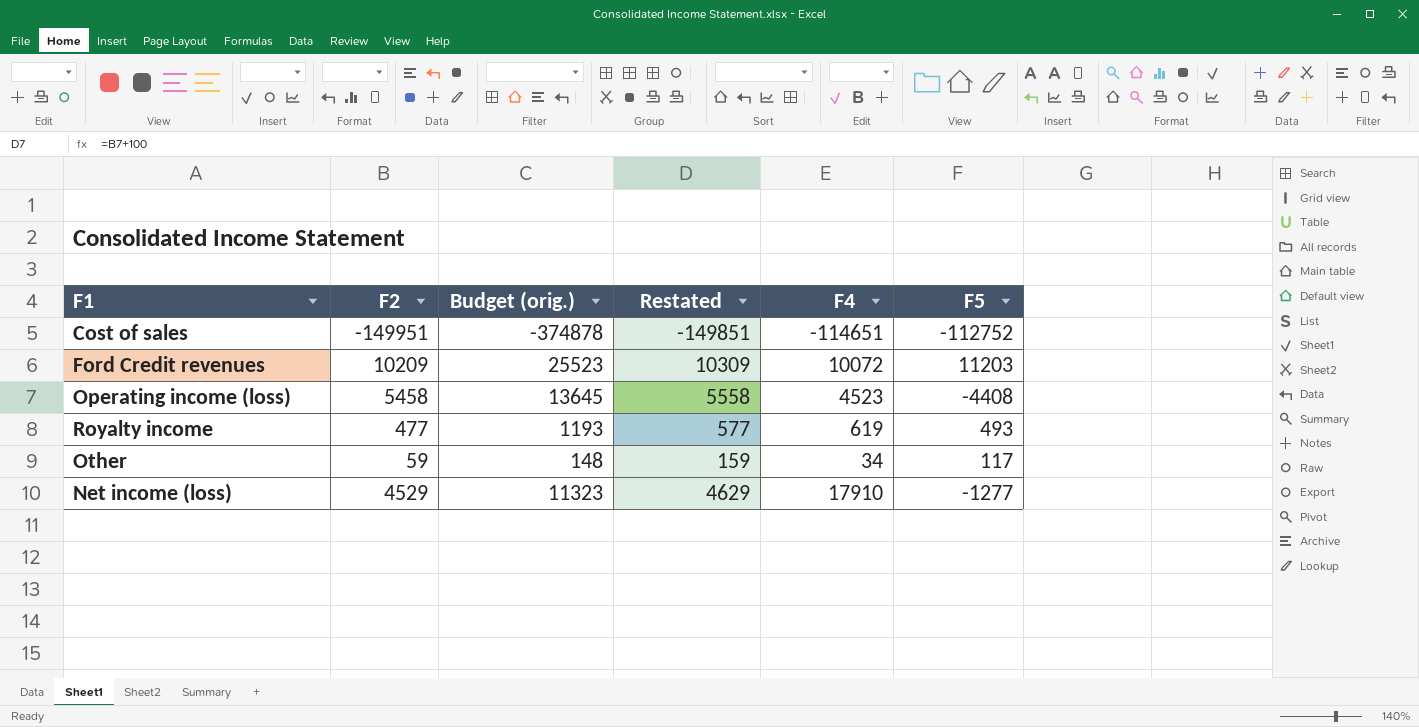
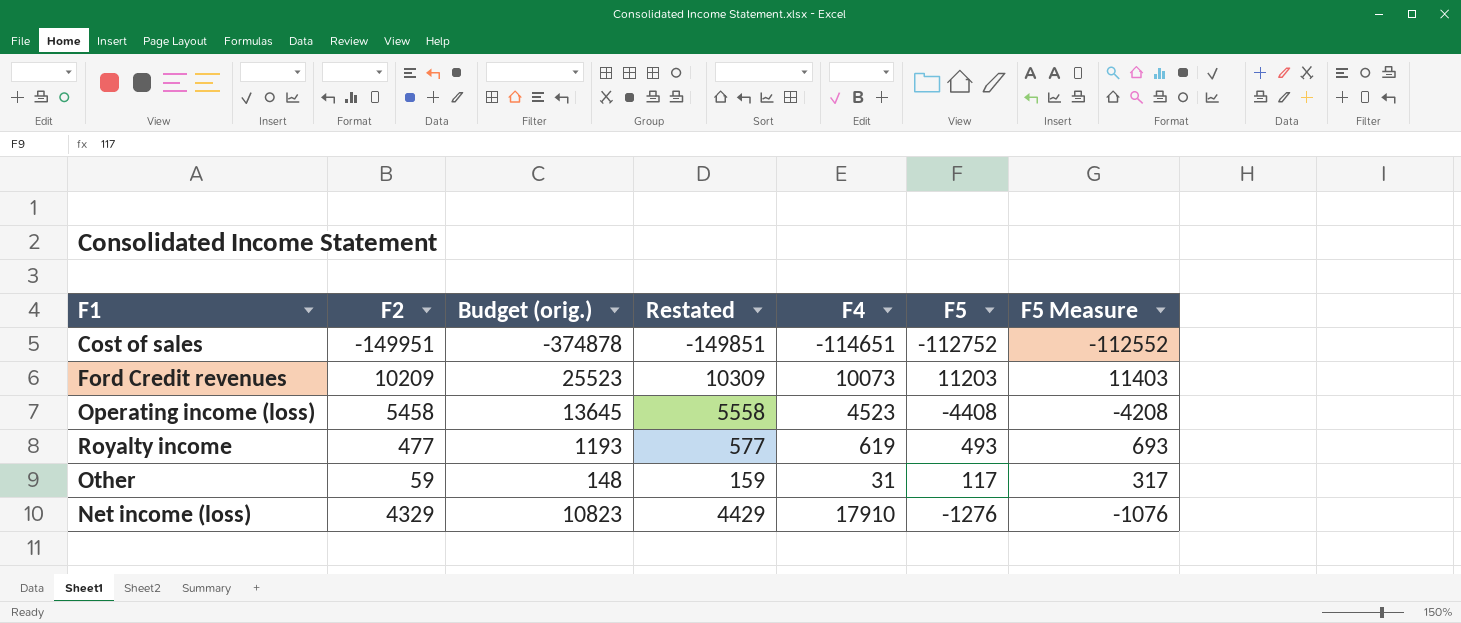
column F5 Measure | formula: none -> [F5] + 200
Ford Credit revenues | F4: 10072 -> 10073
Other | F4: 34 -> 31
Net income (loss) | F2: 4529 -> 4329
Net income (loss) | Budget (orig.): 11323 -> 10823
Net income (loss) | Restated: 4629 -> 4429
Net income (loss) | F5: -1277 -> -1276

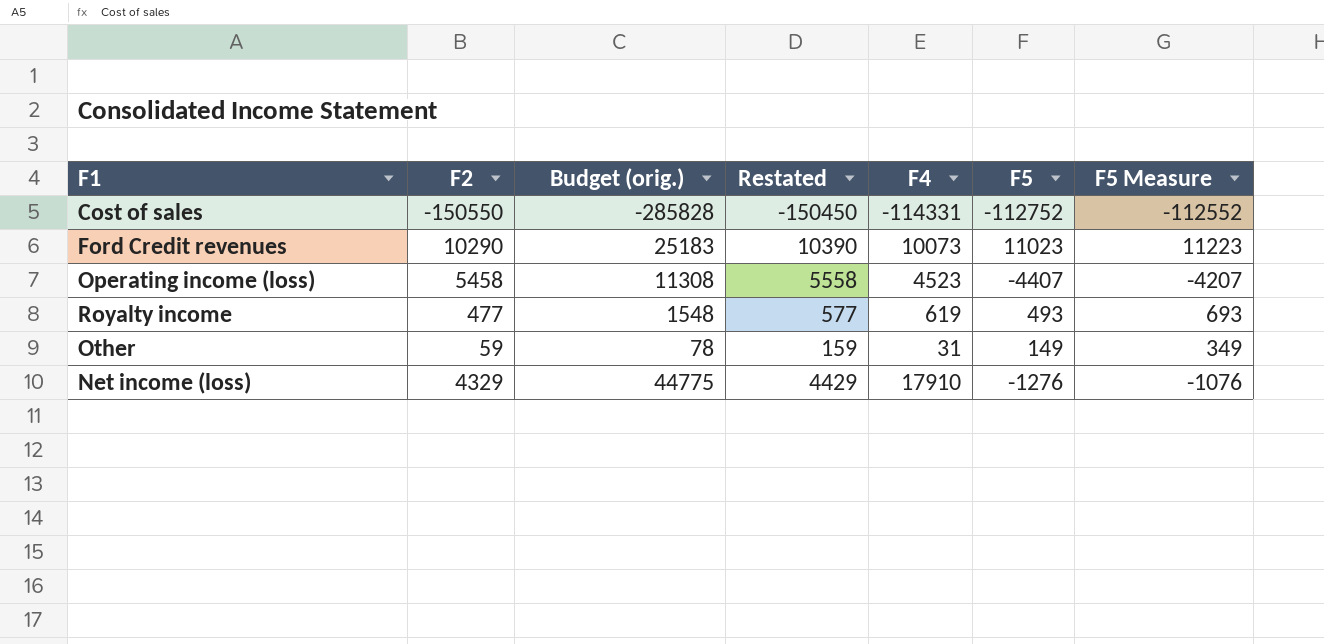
column Budget (orig.) | formula: [F2] * 2.5 -> [F4] * 2.5
Cost of sales | F2: -149951 -> -150550
Cost of sales | Restated: -149851 -> -150450
Cost of sales | F4: -114651 -> -114331
Ford Credit revenues | F2: 10209 -> 10290
Ford Credit revenues | Restated: 10309 -> 10390
Ford Credit revenues | F5: 11203 -> 11023
Ford Credit revenues | F5 Measure: 11403 -> 11223
Operating income (loss) | F5: -4408 -> -4407
Operating income (loss) | F5 Measure: -4208 -> -4207
Other | F5: 117 -> 149
Other | F5 Measure: 317 -> 349

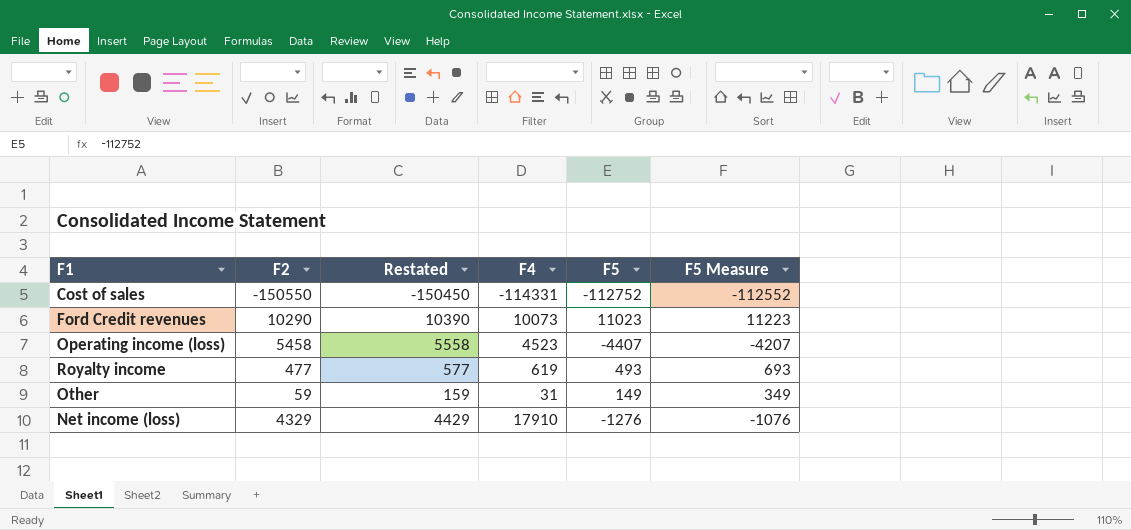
column Budget (orig.) | formula: [F4] * 2.5 -> none

